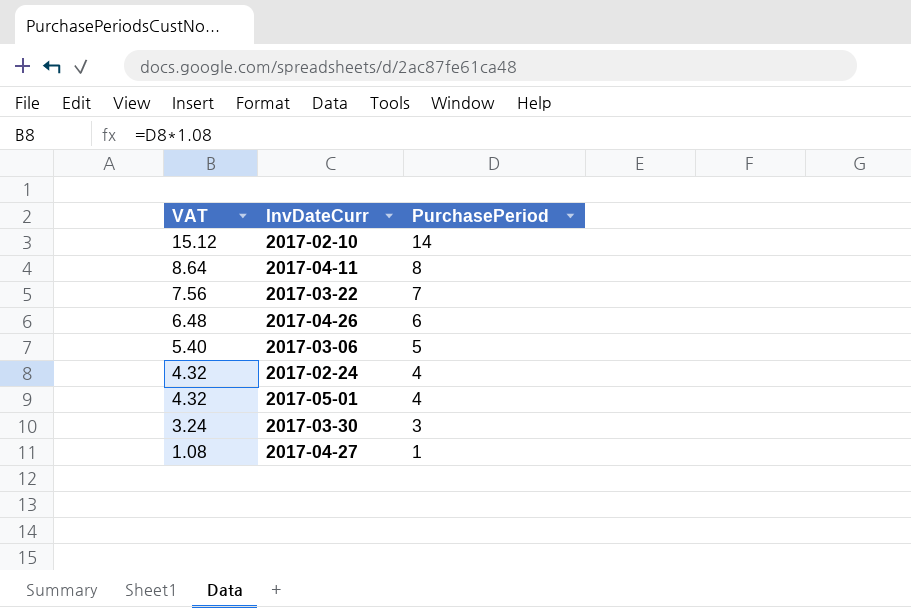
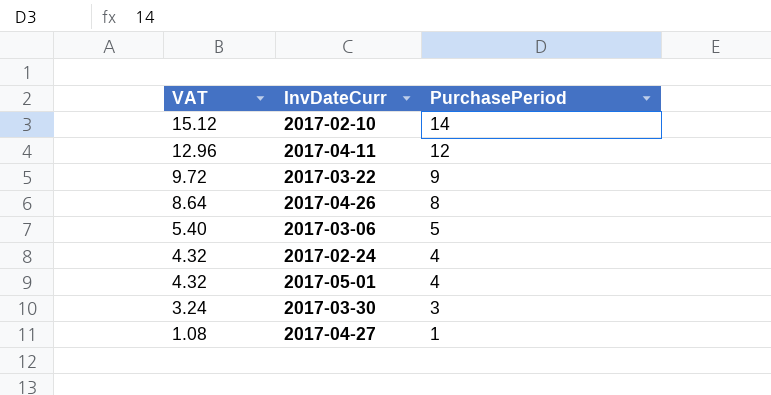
2017-04-11 | VAT: 8.64 -> 12.96
2017-04-11 | PurchasePeriod: 8 -> 12
2017-03-22 | VAT: 7.56 -> 9.72
2017-03-22 | PurchasePeriod: 7 -> 9
2017-04-26 | VAT: 6.48 -> 8.64
2017-04-26 | PurchasePeriod: 6 -> 8

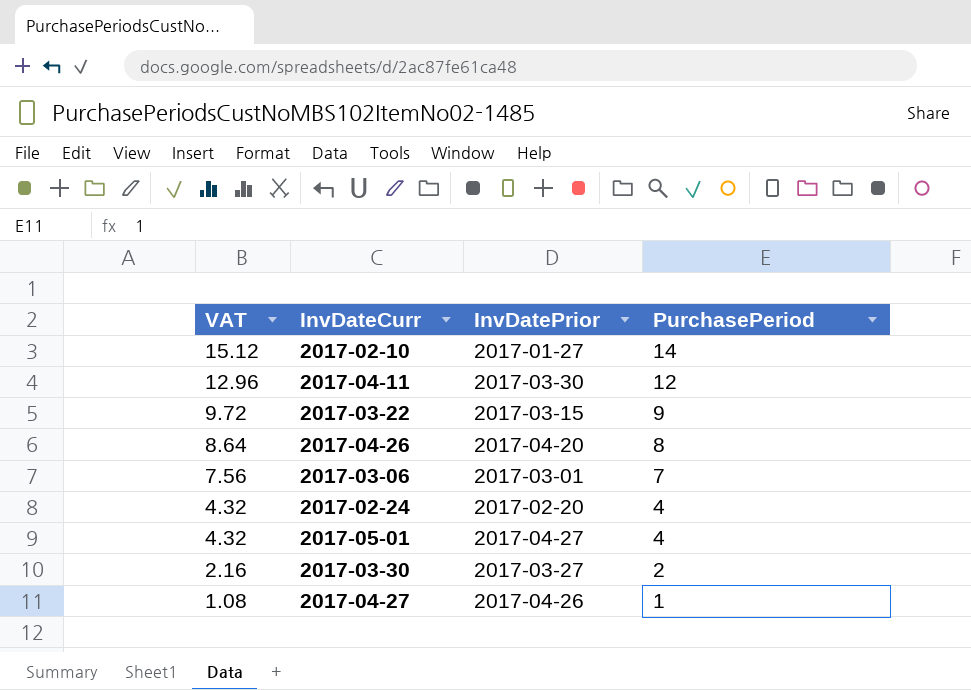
column InvDatePrior | position: none -> 3
2017-03-06 | VAT: 5.40 -> 7.56
2017-03-06 | PurchasePeriod: 5 -> 7
2017-03-30 | VAT: 3.24 -> 2.16
2017-03-30 | PurchasePeriod: 3 -> 2

